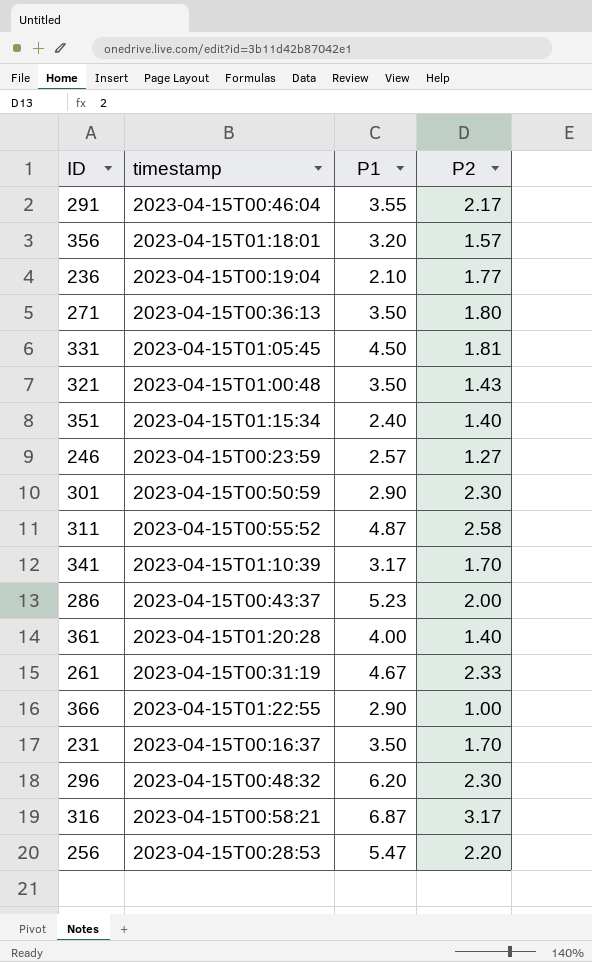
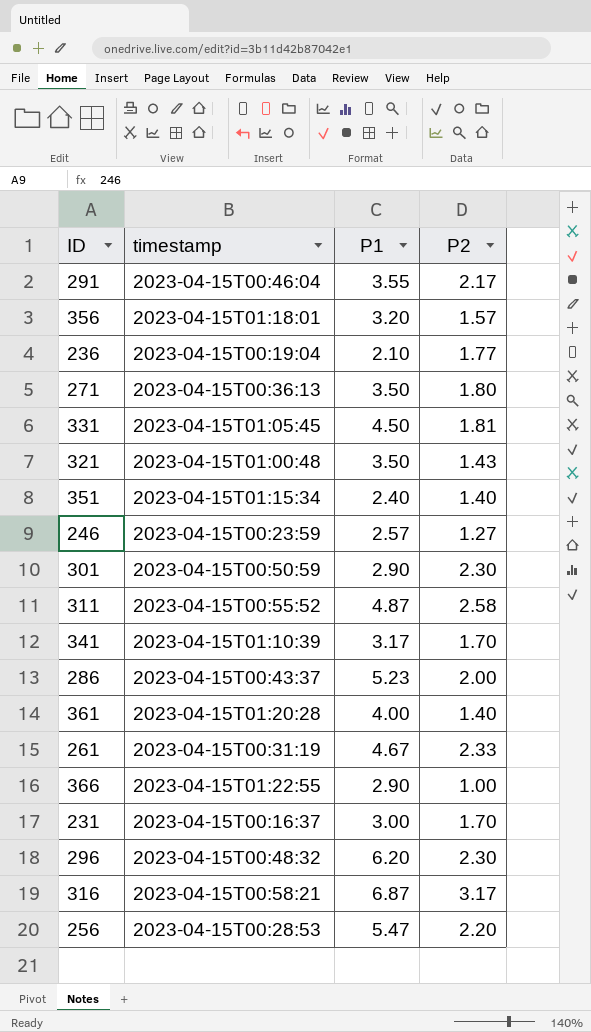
231 | P1: 3.50 -> 3.00

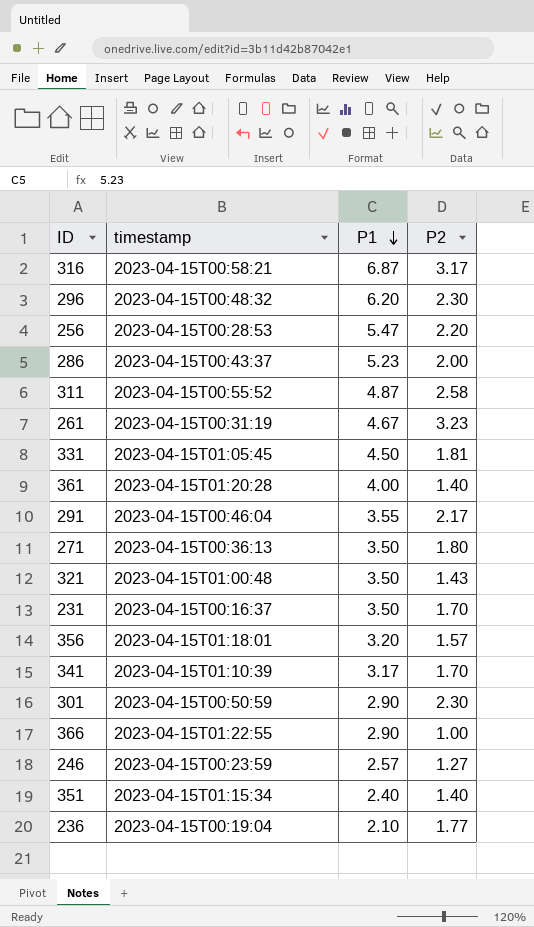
row order: none -> P1 descending
261 | P2: 2.33 -> 3.23
231 | P1: 3.00 -> 3.50

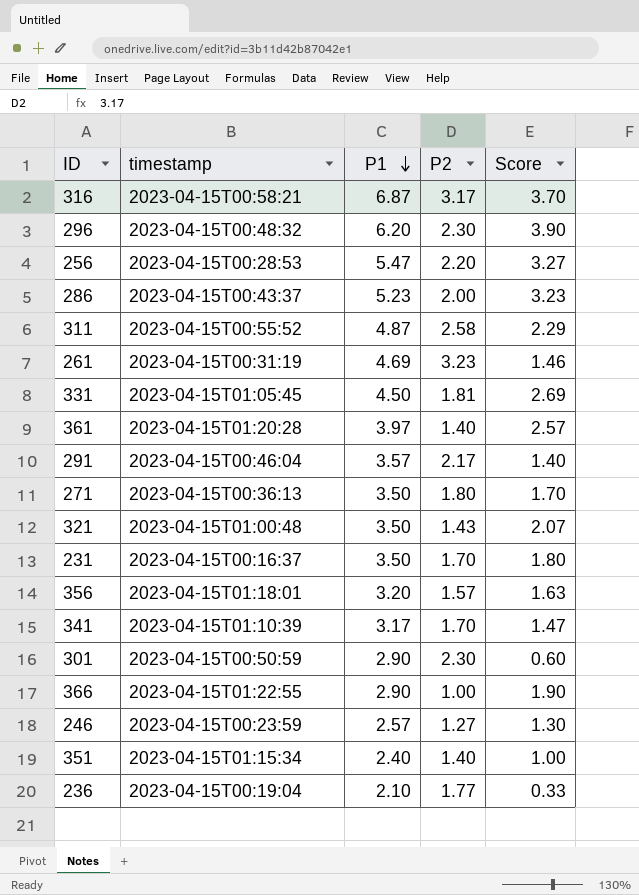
column Score | formula: none -> [P1] - [P2]
261 | P1: 4.67 -> 4.69
361 | P1: 4.00 -> 3.97
291 | P1: 3.55 -> 3.57

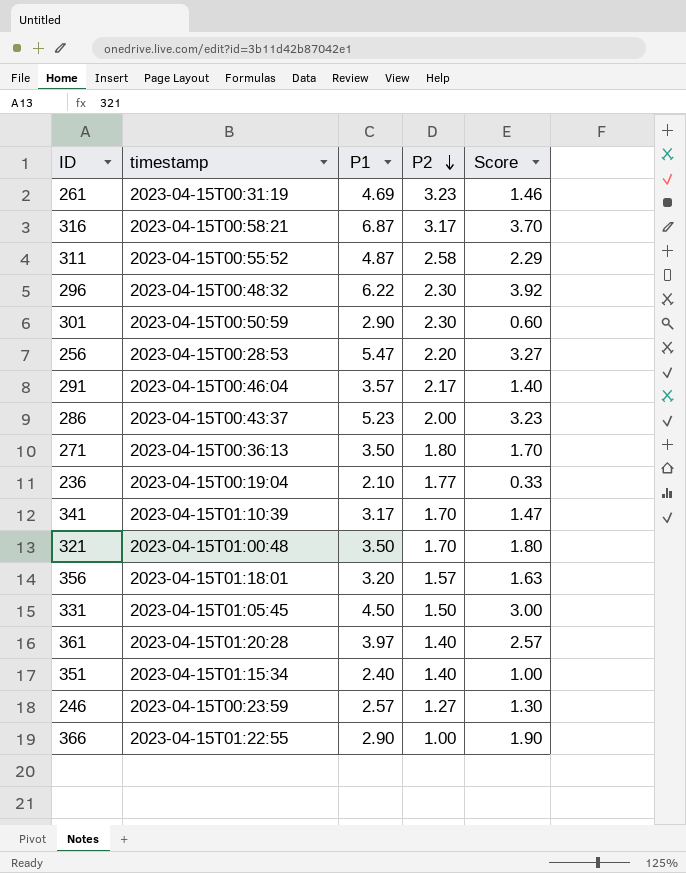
row order: P1 descending -> P2 descending
row 231: 2023-04-15T00:16:37 | 3.50 | 1.70 | 1.80 -> none
296 | P1: 6.20 -> 6.22
296 | Score: 3.90 -> 3.92
321 | P2: 1.43 -> 1.70
321 | Score: 2.07 -> 1.80
331 | P2: 1.81 -> 1.50
331 | Score: 2.69 -> 3.00

